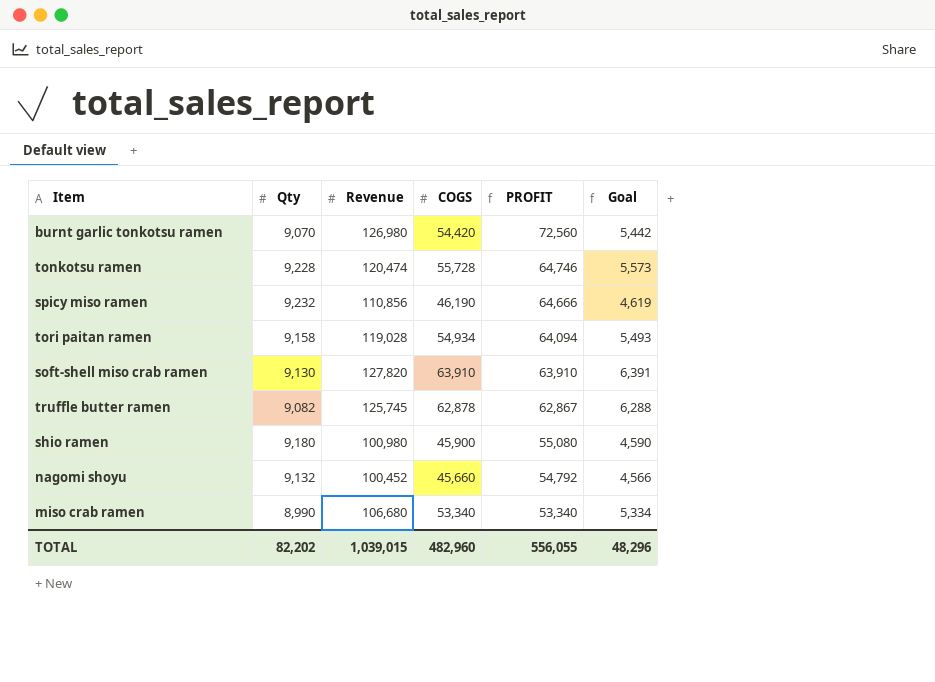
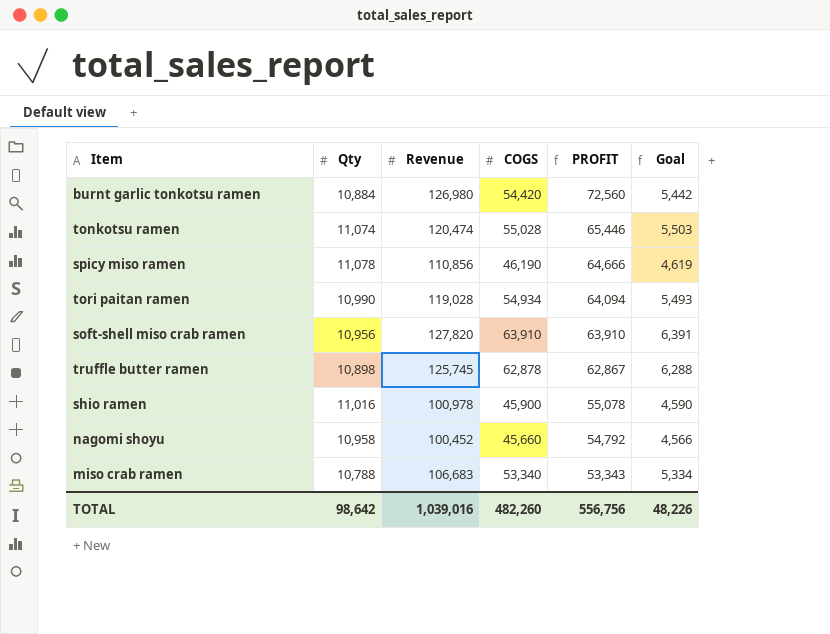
burnt garlic tonkotsu ramen | Qty: 9,070 -> 10,884
tonkotsu ramen | Qty: 9,228 -> 11,074
tonkotsu ramen | COGS: 55,728 -> 55,028
tonkotsu ramen | PROFIT: 64,746 -> 65,446
tonkotsu ramen | Goal: 5,573 -> 5,503
spicy miso ramen | Qty: 9,232 -> 11,078
tori paitan ramen | Qty: 9,158 -> 10,990
soft-shell miso crab ramen | Qty: 9,130 -> 10,956
truffle butter ramen | Qty: 9,082 -> 10,898
shio ramen | Qty: 9,180 -> 11,016
shio ramen | Revenue: 100,980 -> 100,978
shio ramen | PROFIT: 55,080 -> 55,078
nagomi shoyu | Qty: 9,132 -> 10,958
miso crab ramen | Qty: 8,990 -> 10,788
miso crab ramen | Revenue: 106,680 -> 106,683
miso crab ramen | PROFIT: 53,340 -> 53,343
TOTAL | Qty: 82,202 -> 98,642
TOTAL | Revenue: 1,039,015 -> 1,039,016
TOTAL | COGS: 482,960 -> 482,260
TOTAL | PROFIT: 556,055 -> 556,756
TOTAL | Goal: 48,296 -> 48,226

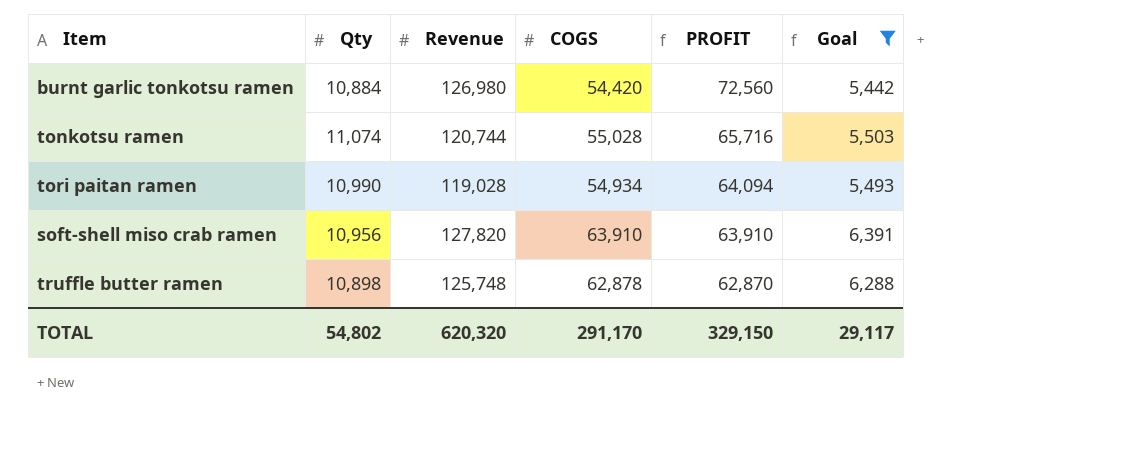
filter: none -> Goal >= 5,442
tonkotsu ramen | Revenue: 120,474 -> 120,744
tonkotsu ramen | PROFIT: 65,446 -> 65,716
truffle butter ramen | Revenue: 125,745 -> 125,748
truffle butter ramen | PROFIT: 62,867 -> 62,870
TOTAL | Qty: 98,642 -> 54,802
TOTAL | Revenue: 1,039,016 -> 620,320
TOTAL | COGS: 482,260 -> 291,170
TOTAL | PROFIT: 556,756 -> 329,150
TOTAL | Goal: 48,226 -> 29,117

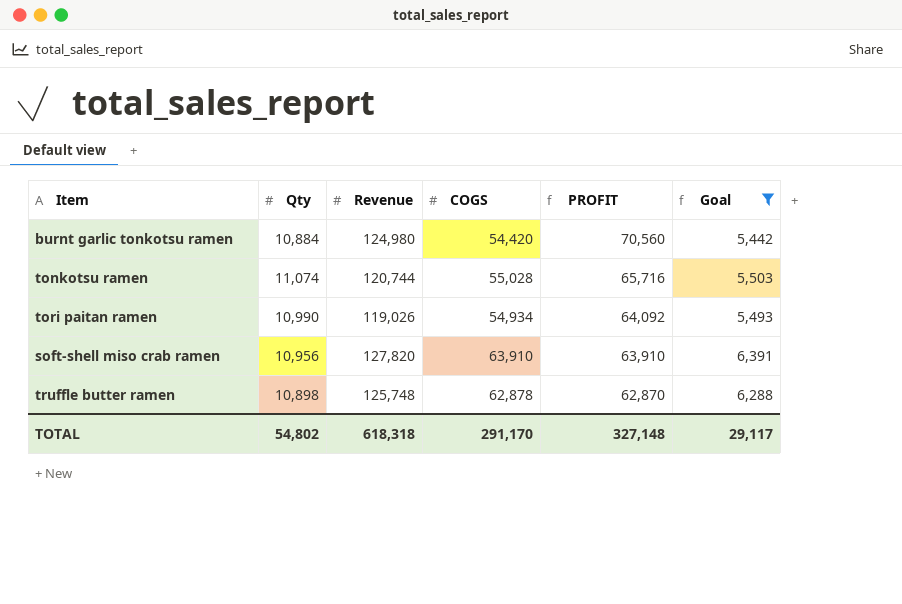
burnt garlic tonkotsu ramen | Revenue: 126,980 -> 124,980
burnt garlic tonkotsu ramen | PROFIT: 72,560 -> 70,560
tori paitan ramen | Revenue: 119,028 -> 119,026
tori paitan ramen | PROFIT: 64,094 -> 64,092
TOTAL | Revenue: 620,320 -> 618,318
TOTAL | PROFIT: 329,150 -> 327,148

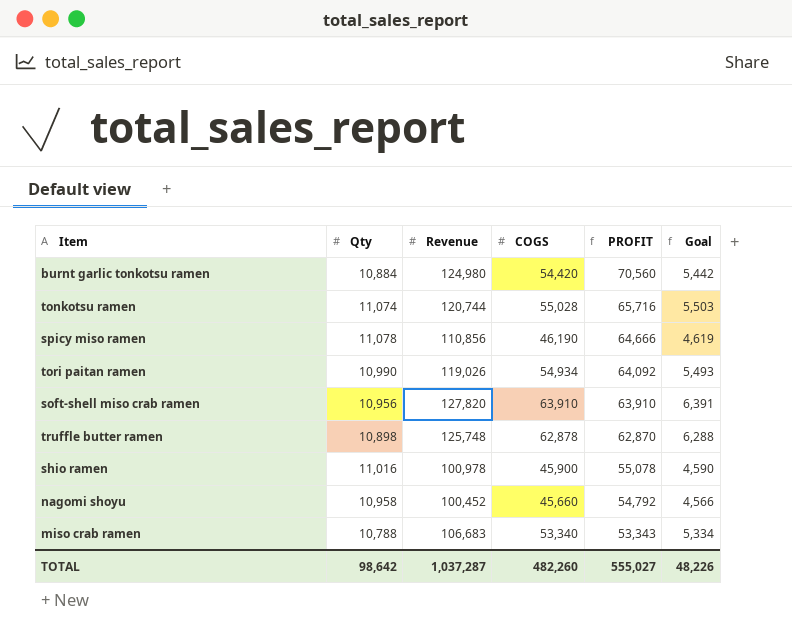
filter: Goal >= 5,442 -> none
TOTAL | Qty: 54,802 -> 98,642
TOTAL | Revenue: 618,318 -> 1,037,287
TOTAL | COGS: 291,170 -> 482,260
TOTAL | PROFIT: 327,148 -> 555,027
TOTAL | Goal: 29,117 -> 48,226

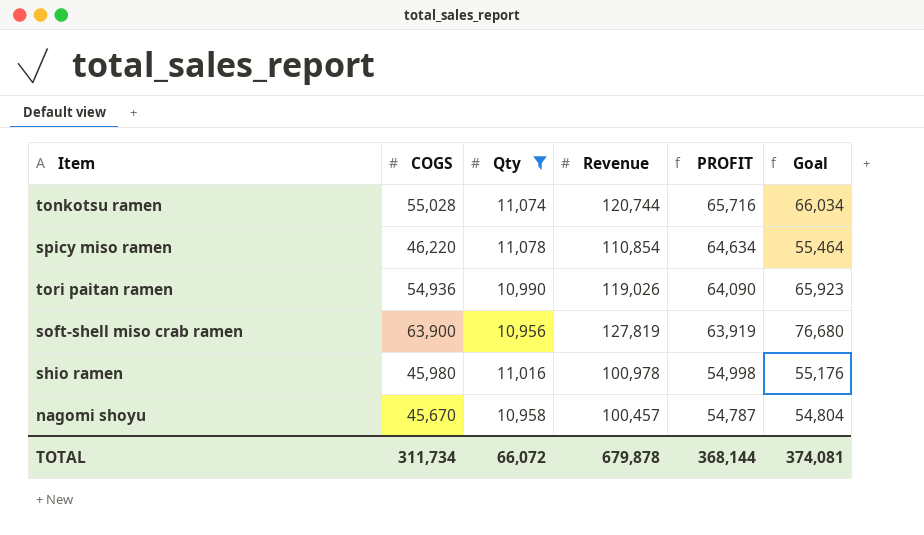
filter: none -> Qty >= 10,956
column COGS | position: 4 -> 2
column Goal | formula: [COGS] * 0.1 -> [COGS] * 1.2
spicy miso ramen | COGS: 46,190 -> 46,220
spicy miso ramen | Revenue: 110,856 -> 110,854
spicy miso ramen | PROFIT: 64,666 -> 64,634
tori paitan ramen | COGS: 54,934 -> 54,936
tori paitan ramen | PROFIT: 64,092 -> 64,090
soft-shell miso crab ramen | COGS: 63,910 -> 63,900
soft-shell miso crab ramen | Revenue: 127,820 -> 127,819
soft-shell miso crab ramen | PROFIT: 63,910 -> 63,919
shio ramen | COGS: 45,900 -> 45,980
shio ramen | PROFIT: 55,078 -> 54,998
nagomi shoyu | COGS: 45,660 -> 45,670
nagomi shoyu | Revenue: 100,452 -> 100,457
nagomi shoyu | PROFIT: 54,792 -> 54,787
TOTAL | COGS: 482,260 -> 311,734
TOTAL | Qty: 98,642 -> 66,072
TOTAL | Revenue: 1,037,287 -> 679,878
TOTAL | PROFIT: 555,027 -> 368,144
TOTAL | Goal: 48,226 -> 374,081

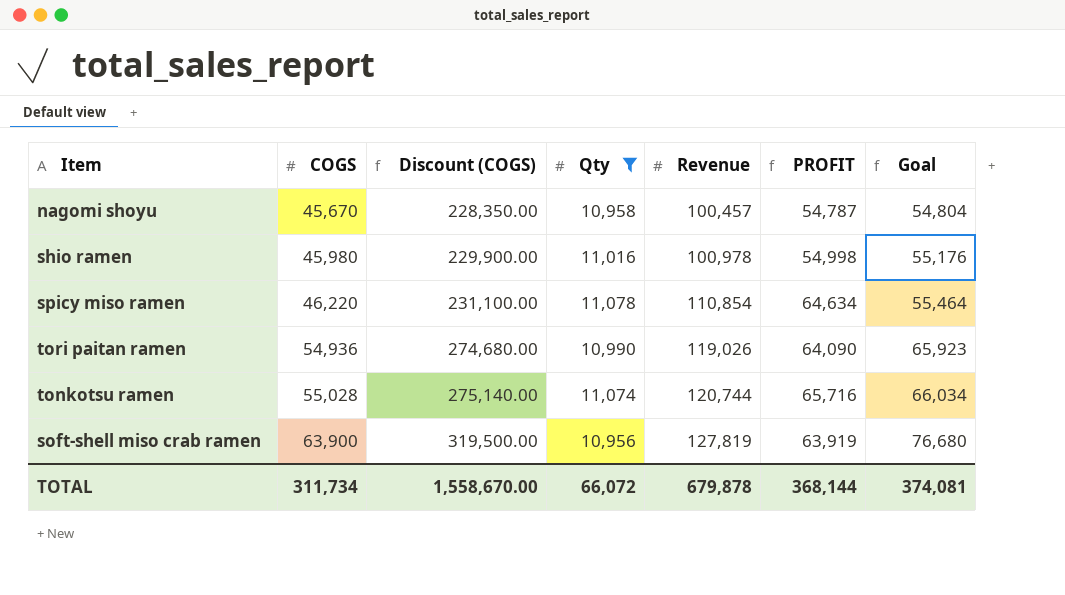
row order: PROFIT descending -> COGS ascending
column Discount (COGS) | formula: none -> [COGS] * 5

